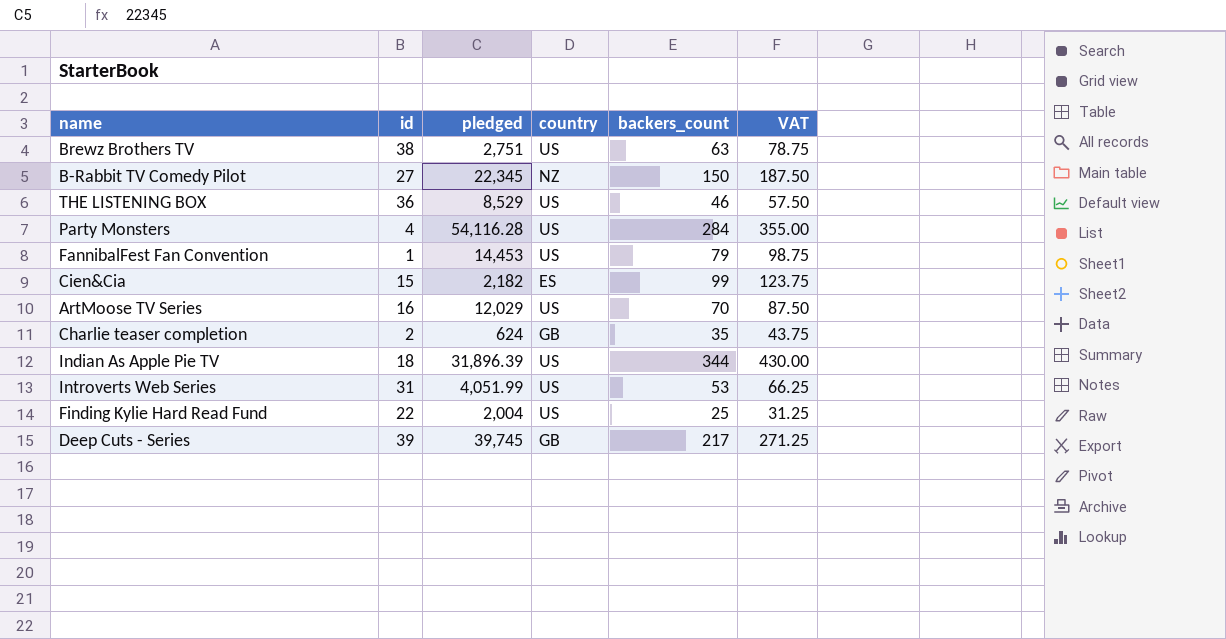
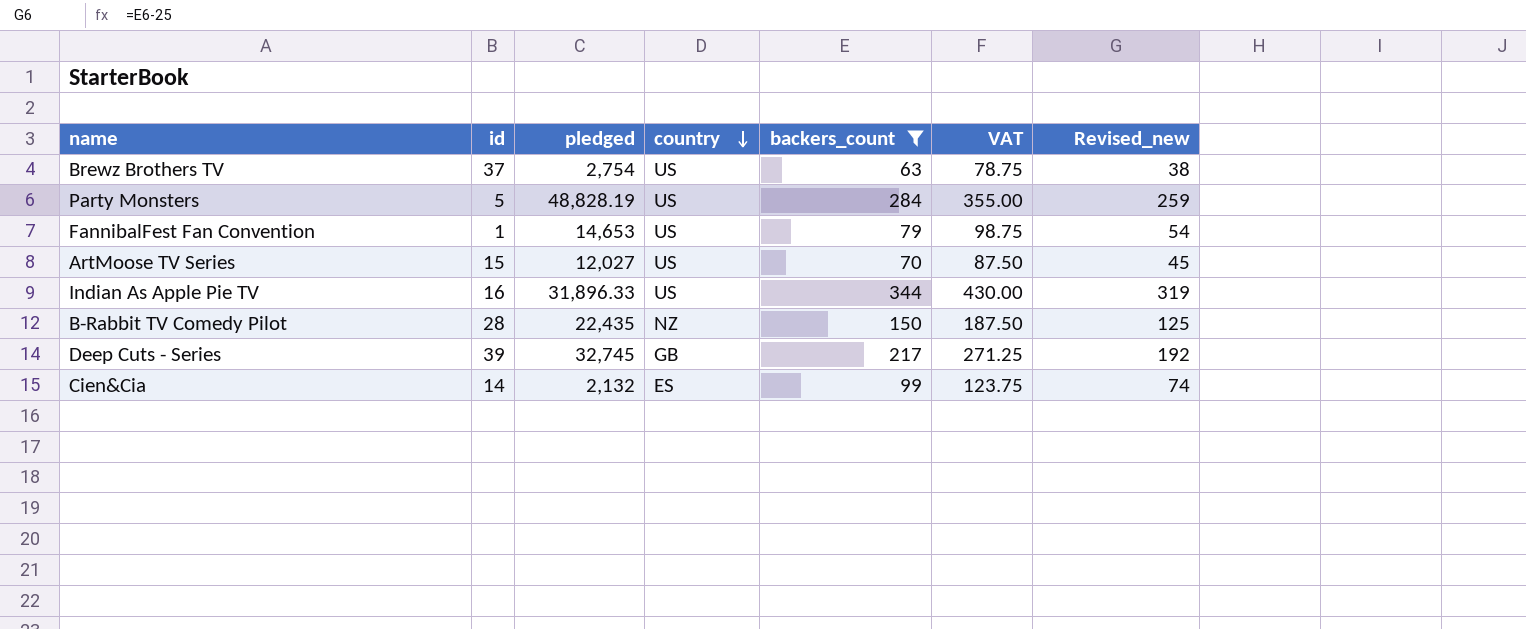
filter: none -> backers_count >= 63
row order: none -> country descending
column Revised_new | formula: none -> [backers_count] - 25
Brewz Brothers TV | id: 38 -> 37
Brewz Brothers TV | pledged: 2,751 -> 2,754
Party Monsters | id: 4 -> 5
Party Monsters | pledged: 54,116.28 -> 48,828.19
FannibalFest Fan Convention | pledged: 14,453 -> 14,653
ArtMoose TV Series | id: 16 -> 15
ArtMoose TV Series | pledged: 12,029 -> 12,027
Indian As Apple Pie TV | id: 18 -> 16
Indian As Apple Pie TV | pledged: 31,896.39 -> 31,896.33
B-Rabbit TV Comedy Pilot | id: 27 -> 28
B-Rabbit TV Comedy Pilot | pledged: 22,345 -> 22,435
Deep Cuts - Series | pledged: 39,745 -> 32,745
Cien&Cia | id: 15 -> 14
Cien&Cia | pledged: 2,182 -> 2,132

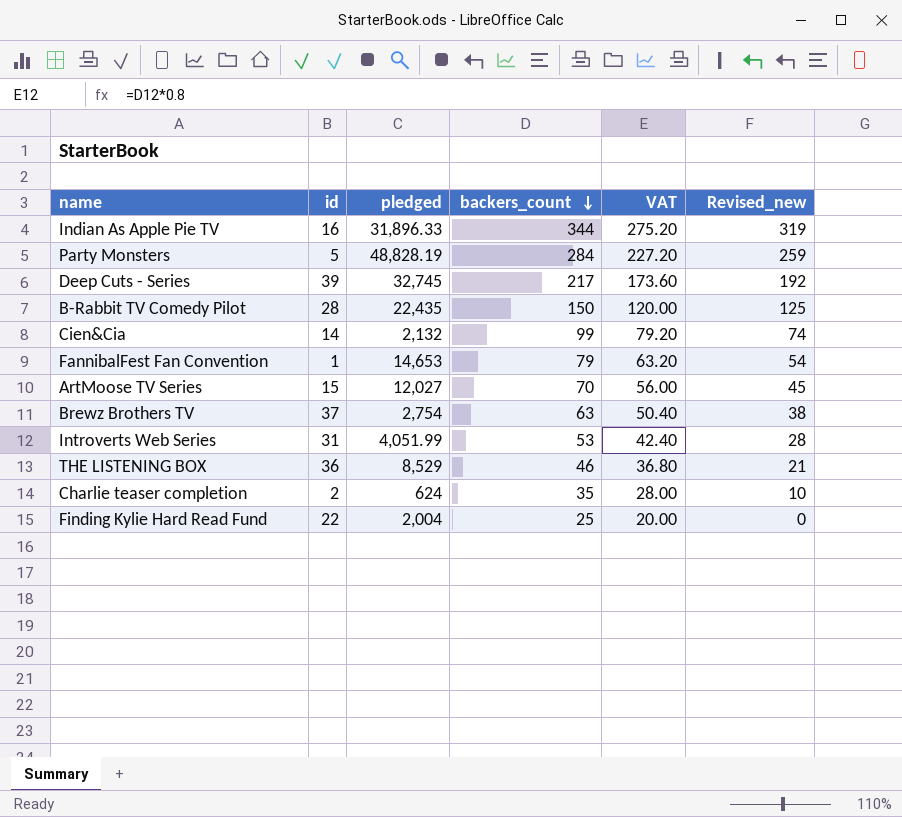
filter: backers_count >= 63 -> none
row order: country descending -> backers_count descending
column country | position: 4 -> none
column VAT | formula: [backers_count] * 1.25 -> [backers_count] * 0.8

